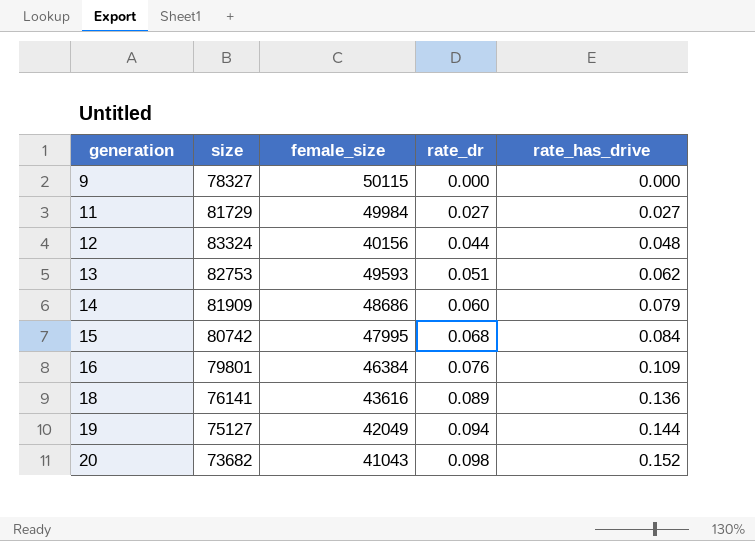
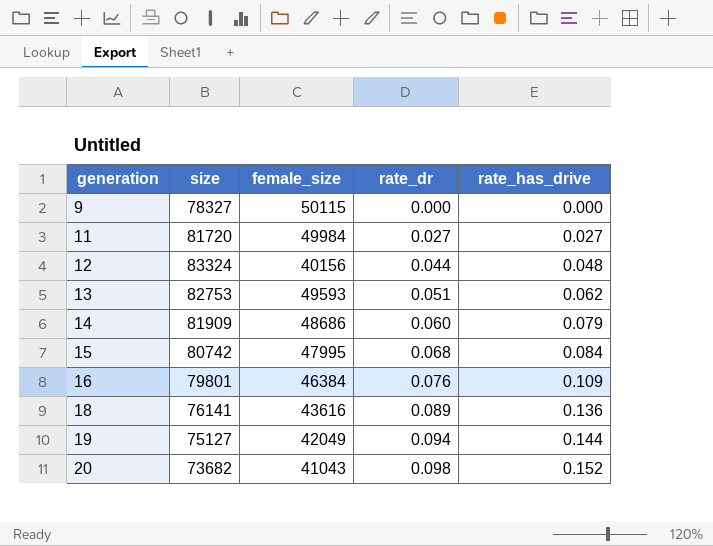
11 | size: 81729 -> 81720

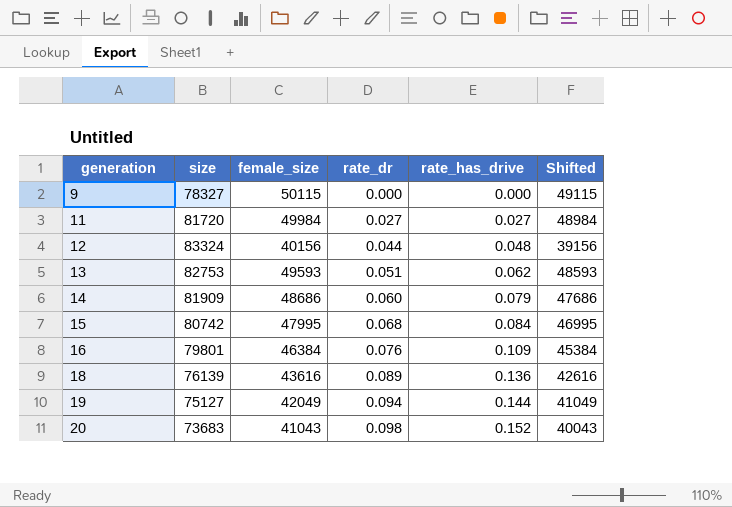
column Shifted | formula: none -> [female_size] - 1000
18 | size: 76141 -> 76139
20 | size: 73682 -> 73683

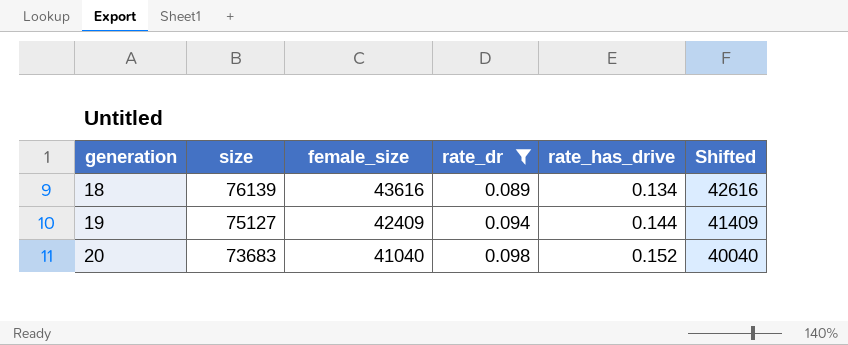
filter: none -> rate_dr >= 0.089
18 | rate_has_drive: 0.136 -> 0.134
19 | female_size: 42049 -> 42409
19 | Shifted: 41049 -> 41409
20 | female_size: 41043 -> 41040
20 | Shifted: 40043 -> 40040

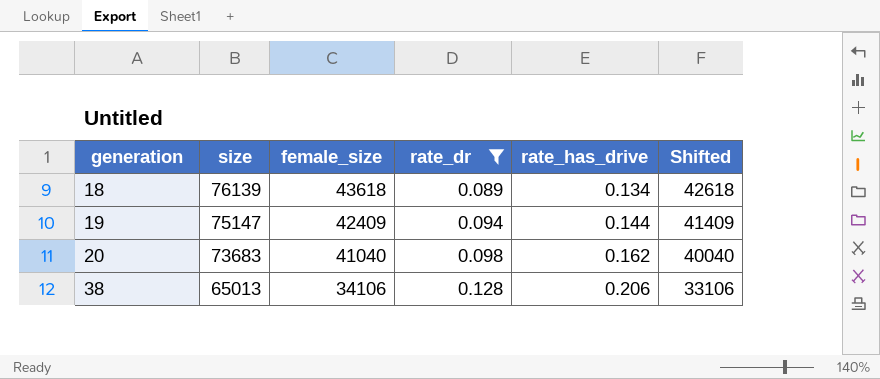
18 | female_size: 43616 -> 43618
18 | Shifted: 42616 -> 42618
19 | size: 75127 -> 75147
20 | rate_has_drive: 0.152 -> 0.162
row 38: none -> 65013 | 34106 | 0.128 | 0.206 | 33106

